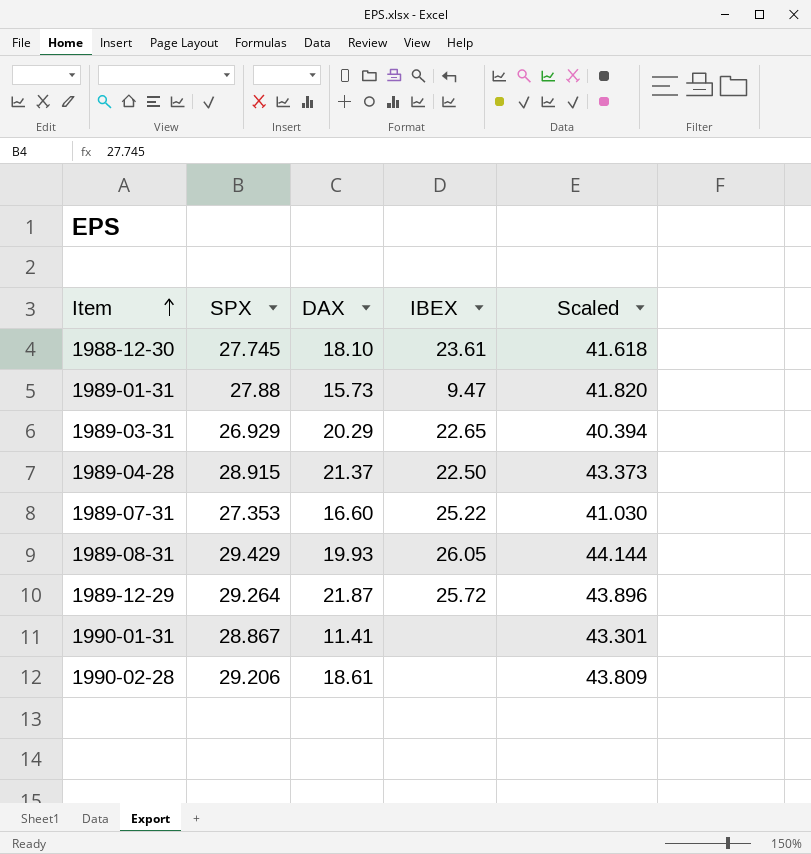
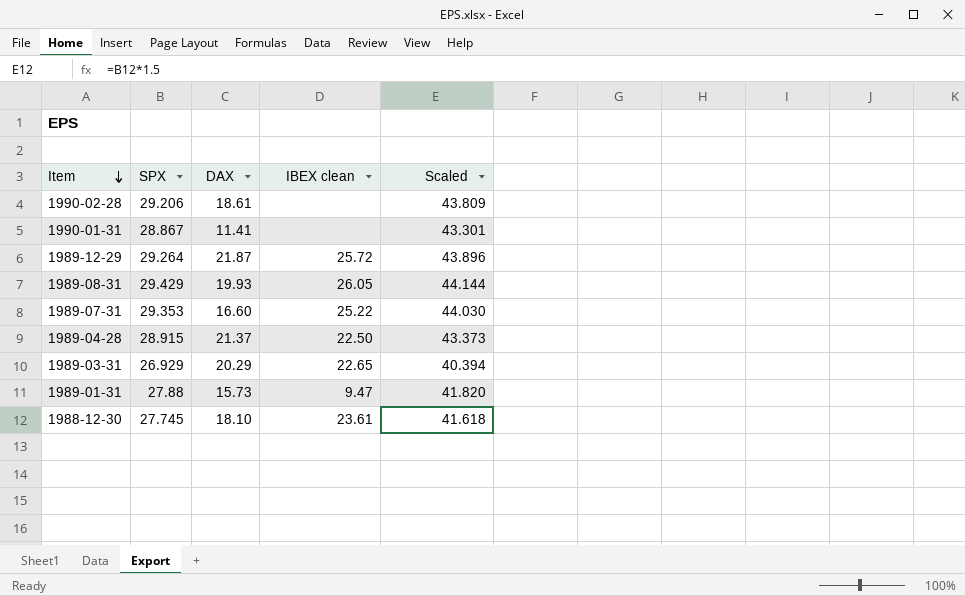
row order: Item ascending -> Item descending
column name: IBEX -> IBEX clean
1989-07-31 | SPX: 27.353 -> 29.353
1989-07-31 | Scaled: 41.030 -> 44.030

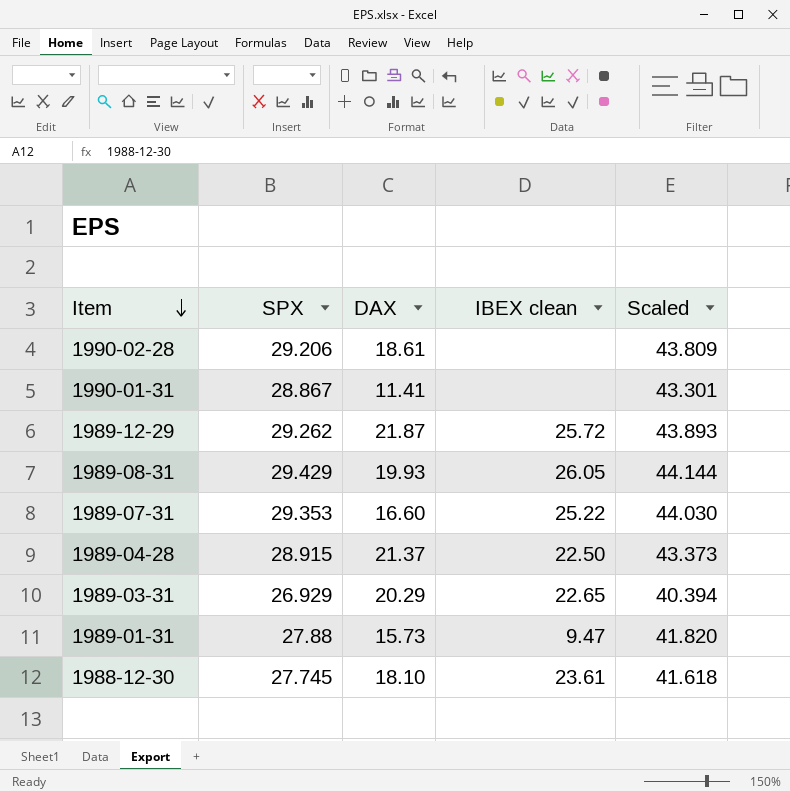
1989-12-29 | SPX: 29.264 -> 29.262
1989-12-29 | Scaled: 43.896 -> 43.893

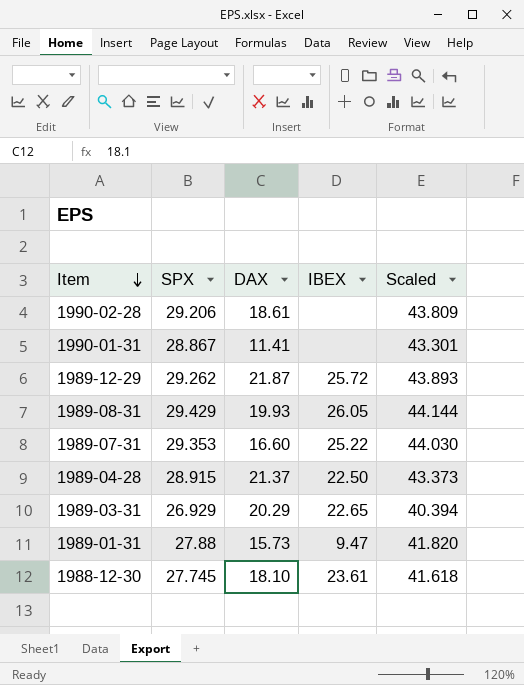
column name: IBEX clean -> IBEX

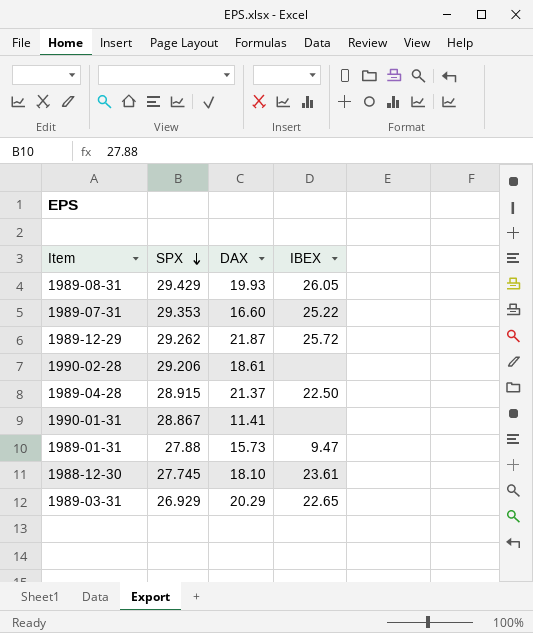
row order: Item descending -> SPX descending
column Scaled | formula: [SPX] * 1.5 -> none

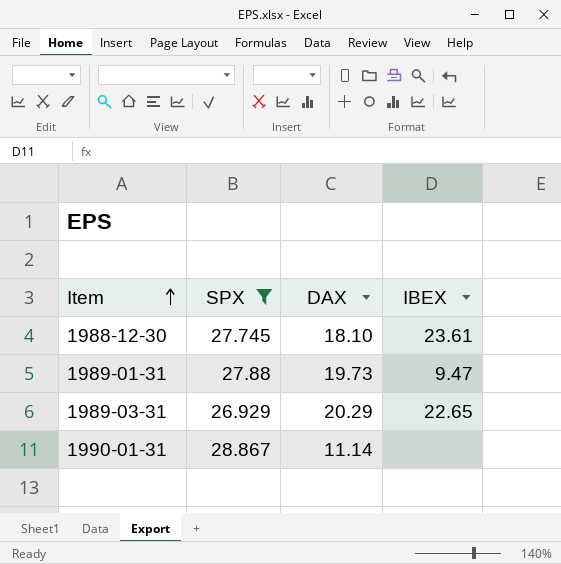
filter: none -> SPX <= 28.867
row order: SPX descending -> Item ascending
1989-01-31 | DAX: 15.73 -> 19.73
1990-01-31 | DAX: 11.41 -> 11.14

